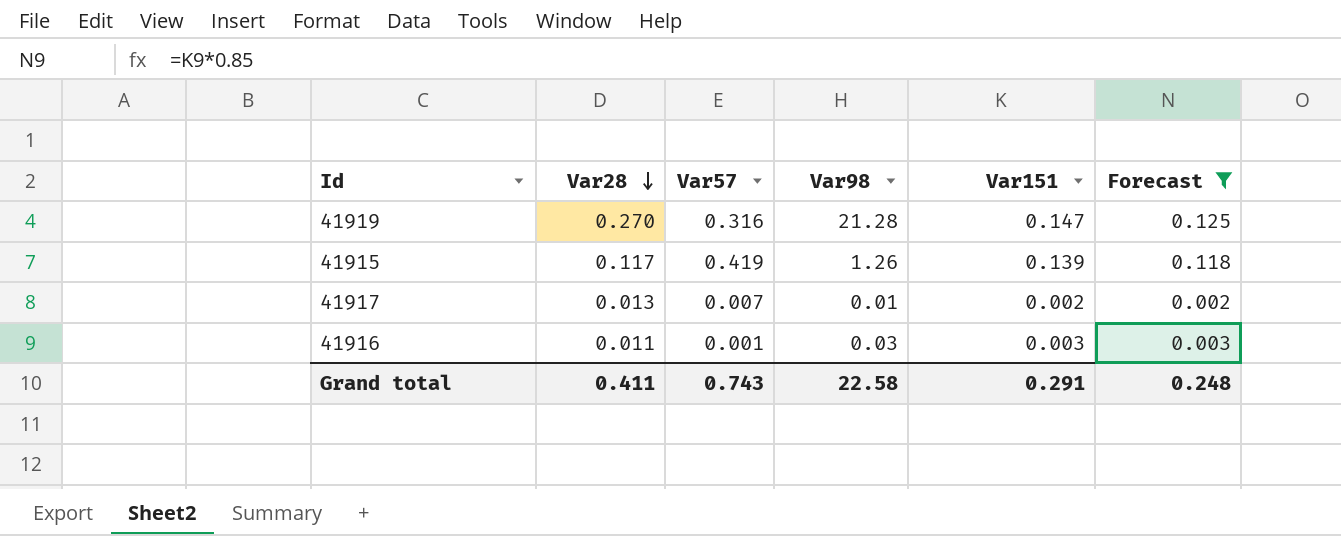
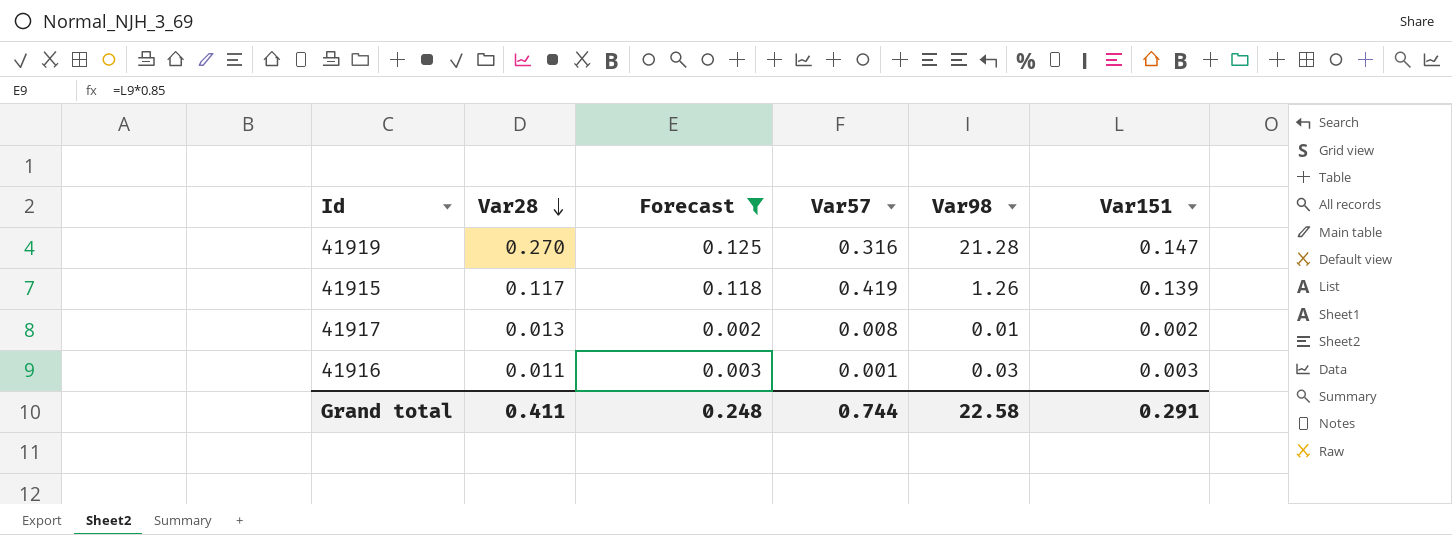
column Forecast | position: 6 -> 3
41917 | Var57: 0.007 -> 0.008
Grand total | Var57: 0.743 -> 0.744

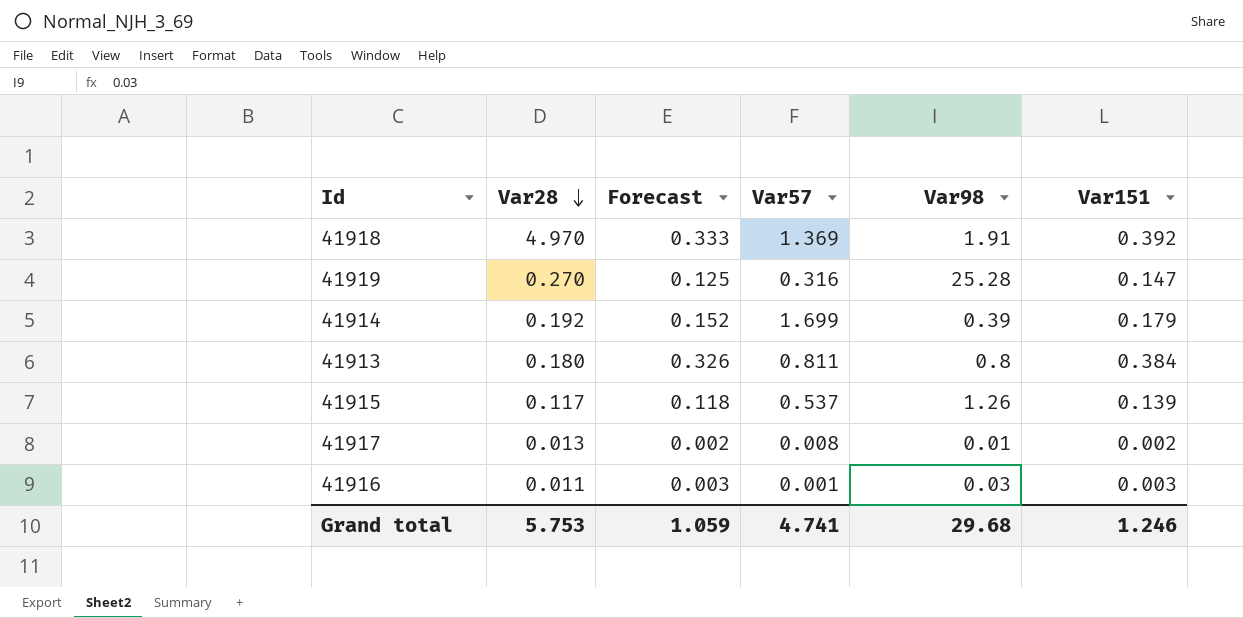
filter: Forecast <= 0.125 -> none
41919 | Var98: 21.28 -> 25.28
41915 | Var57: 0.419 -> 0.537
Grand total | Var28: 0.411 -> 5.753
Grand total | Forecast: 0.248 -> 1.059
Grand total | Var57: 0.744 -> 4.741
Grand total | Var98: 22.58 -> 29.68
Grand total | Var151: 0.291 -> 1.246

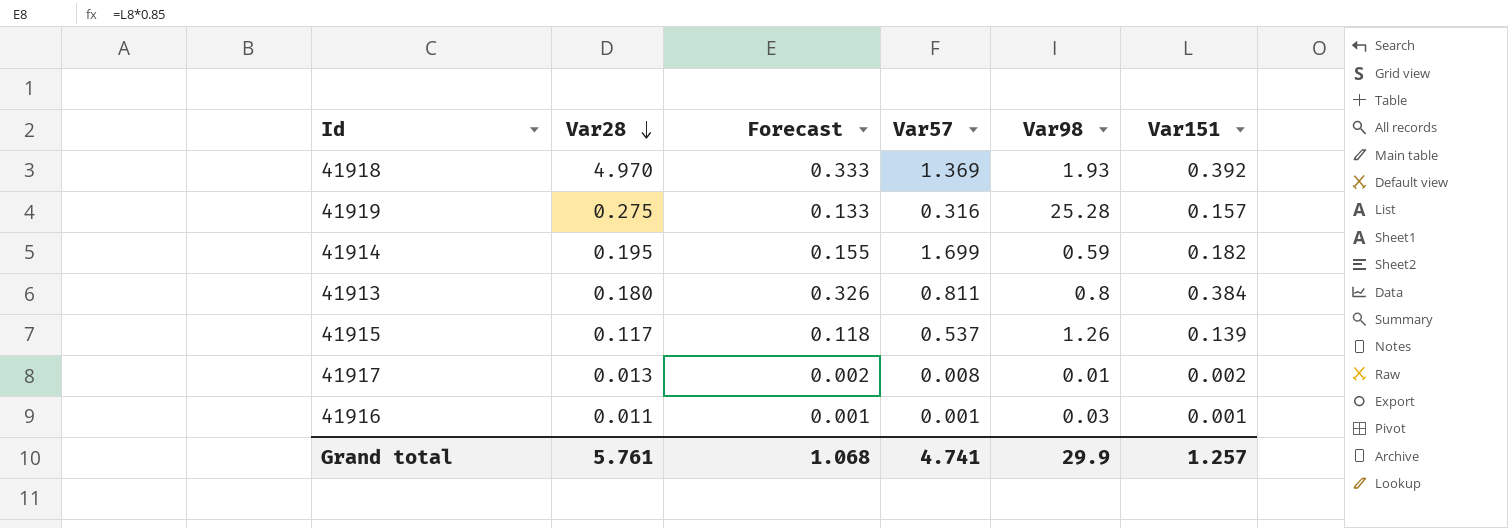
41918 | Var98: 1.91 -> 1.93
41919 | Var28: 0.270 -> 0.275
41919 | Forecast: 0.125 -> 0.133
41919 | Var151: 0.147 -> 0.157
41914 | Var28: 0.192 -> 0.195
41914 | Forecast: 0.152 -> 0.155
41914 | Var98: 0.39 -> 0.59
41914 | Var151: 0.179 -> 0.182
41916 | Forecast: 0.003 -> 0.001
41916 | Var151: 0.003 -> 0.001
Grand total | Var28: 5.753 -> 5.761
Grand total | Forecast: 1.059 -> 1.068
Grand total | Var98: 29.68 -> 29.9
Grand total | Var151: 1.246 -> 1.257

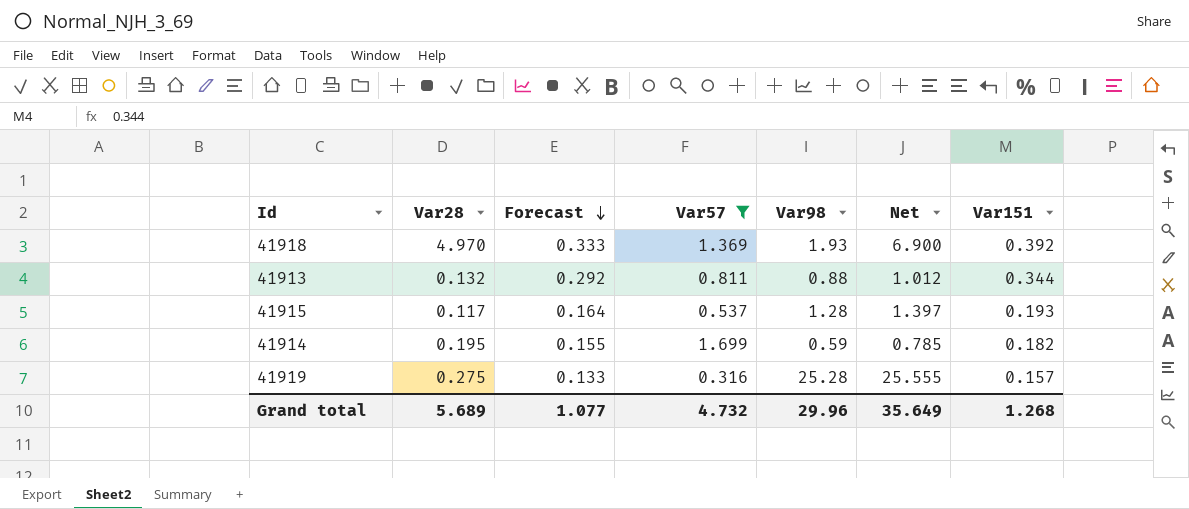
filter: none -> Var57 >= 0.316
row order: Var28 descending -> Forecast descending
column Net | formula: none -> [Var28] + [Var98]
41913 | Var28: 0.180 -> 0.132
41913 | Forecast: 0.326 -> 0.292
41913 | Var98: 0.8 -> 0.88
41913 | Var151: 0.384 -> 0.344
41915 | Forecast: 0.118 -> 0.164
41915 | Var98: 1.26 -> 1.28
41915 | Var151: 0.139 -> 0.193
Grand total | Var28: 5.761 -> 5.689
Grand total | Forecast: 1.068 -> 1.077
Grand total | Var57: 4.741 -> 4.732
Grand total | Var98: 29.9 -> 29.96
Grand total | Var151: 1.257 -> 1.268

